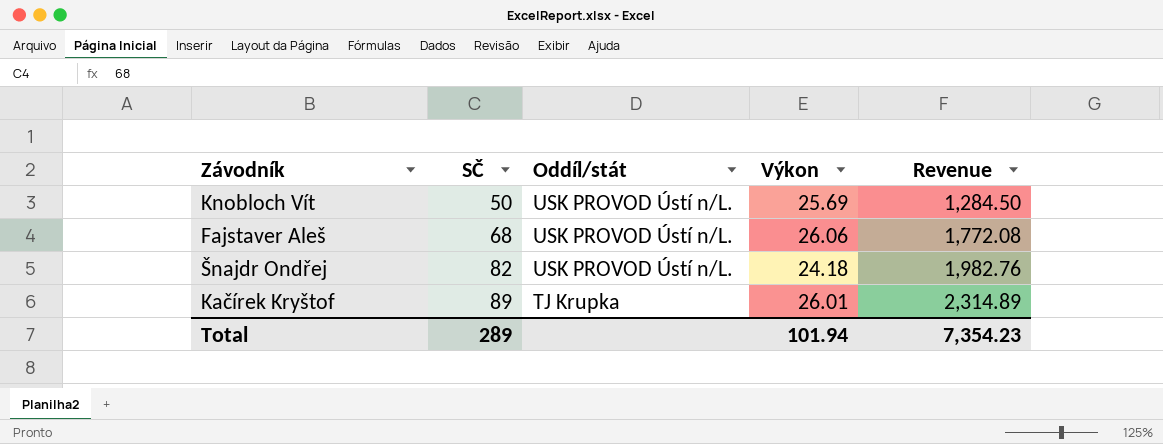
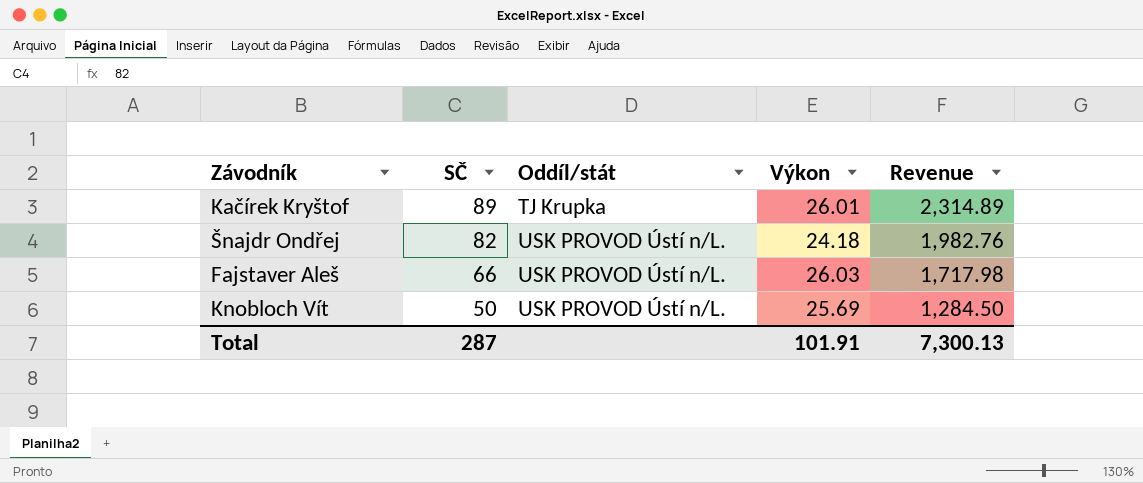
row order: SČ ascending -> SČ descending
Fajstaver Aleš | SČ: 68 -> 66
Fajstaver Aleš | Výkon: 26.06 -> 26.03
Fajstaver Aleš | Revenue: 1,772.08 -> 1,717.98
Total | SČ: 289 -> 287
Total | Výkon: 101.94 -> 101.91
Total | Revenue: 7,354.23 -> 7,300.13

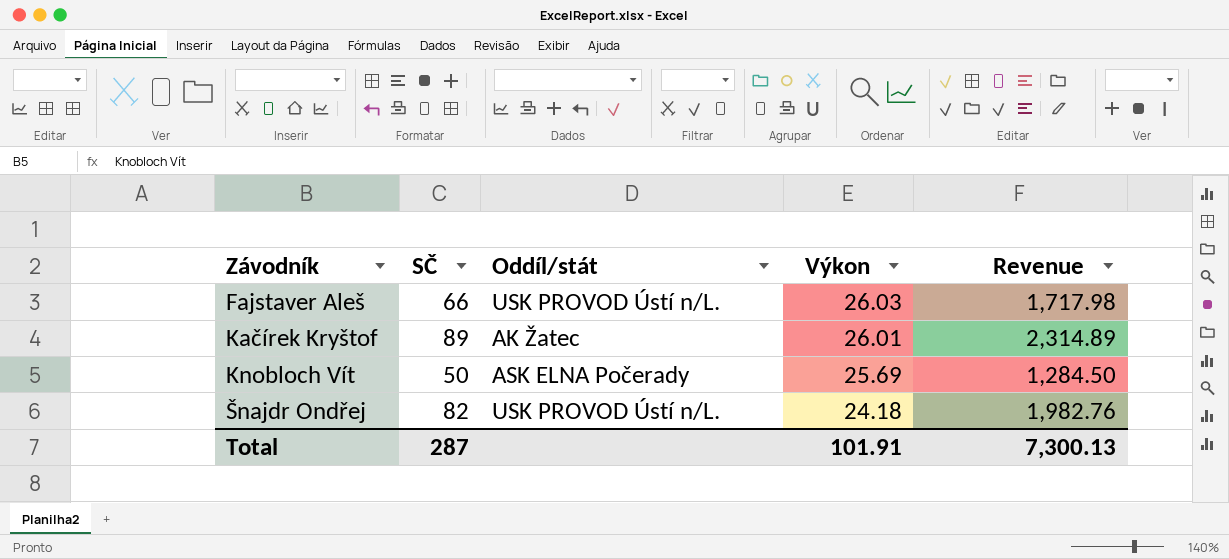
row order: SČ descending -> Závodník ascending
Kačírek Kryštof | Oddíl/stát: TJ Krupka -> AK Žatec
Knobloch Vít | Oddíl/stát: USK PROVOD Ústí n/L. -> ASK ELNA Počerady

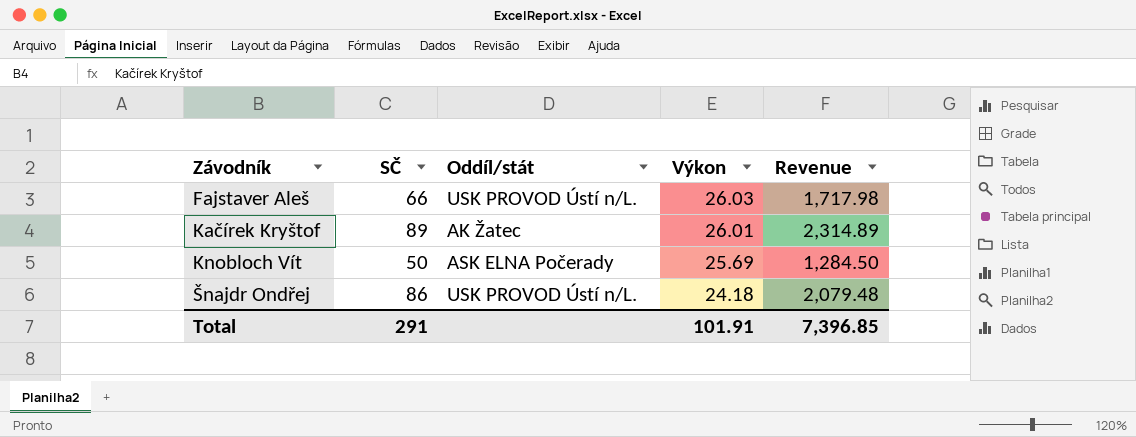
Šnajdr Ondřej | SČ: 82 -> 86
Šnajdr Ondřej | Revenue: 1,982.76 -> 2,079.48
Total | SČ: 287 -> 291
Total | Revenue: 7,300.13 -> 7,396.85

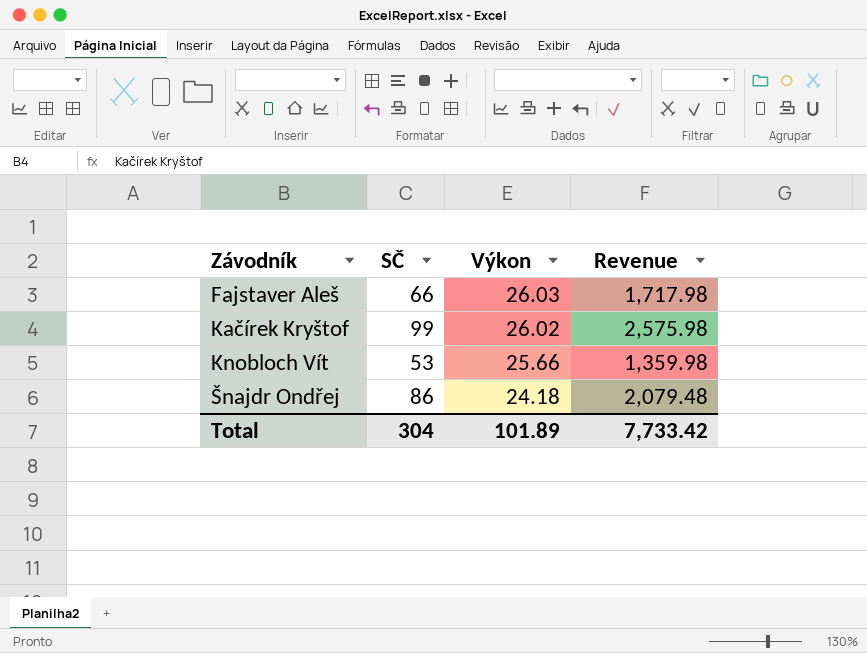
column Oddíl/stát | position: 3 -> none
Kačírek Kryštof | SČ: 89 -> 99
Kačírek Kryštof | Výkon: 26.01 -> 26.02
Kačírek Kryštof | Revenue: 2,314.89 -> 2,575.98
Knobloch Vít | SČ: 50 -> 53
Knobloch Vít | Výkon: 25.69 -> 25.66
Knobloch Vít | Revenue: 1,284.50 -> 1,359.98
Total | SČ: 291 -> 304
Total | Výkon: 101.91 -> 101.89
Total | Revenue: 7,396.85 -> 7,733.42

